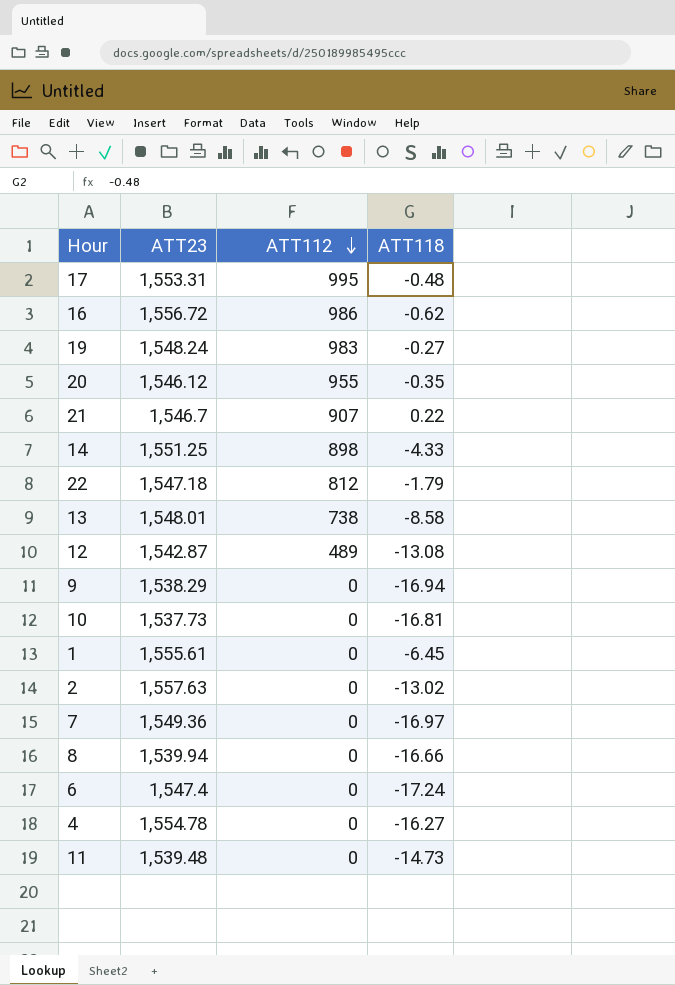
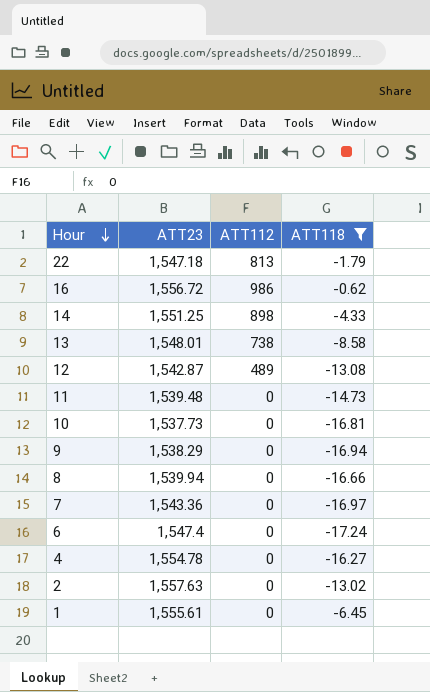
filter: none -> ATT118 <= -0.62
row order: ATT112 descending -> Hour descending
22 | ATT112: 812 -> 813
7 | ATT23: 1,549.36 -> 1,543.36

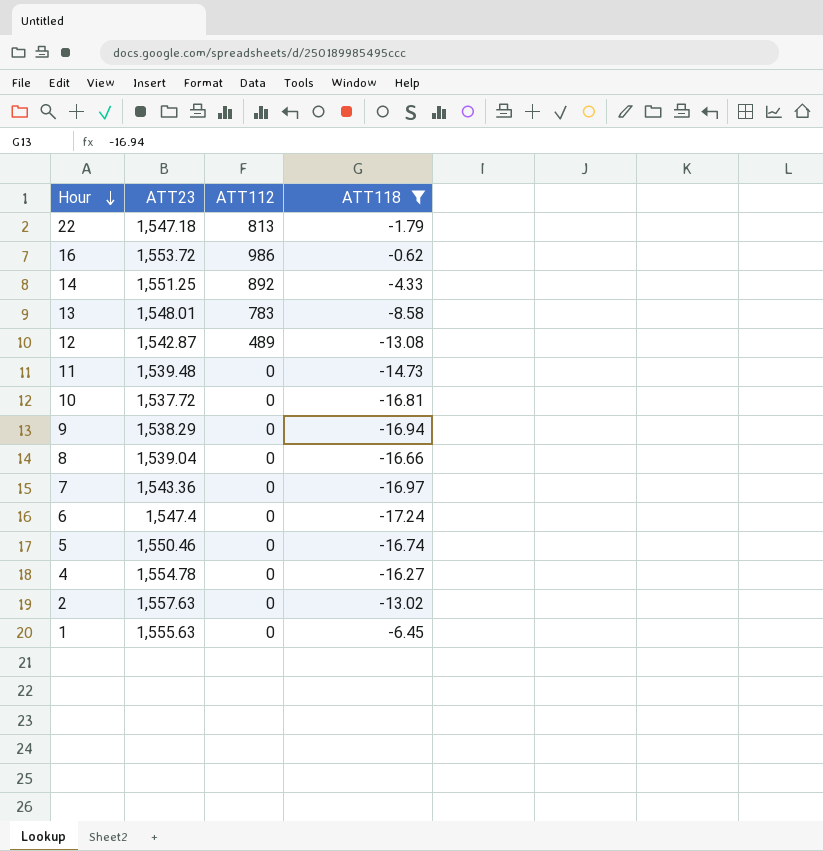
16 | ATT23: 1,556.72 -> 1,553.72
14 | ATT112: 898 -> 892
13 | ATT112: 738 -> 783
10 | ATT23: 1,537.73 -> 1,537.72
8 | ATT23: 1,539.94 -> 1,539.04
row 5: none -> 1,550.46 | 0 | -16.74
1 | ATT23: 1,555.61 -> 1,555.63

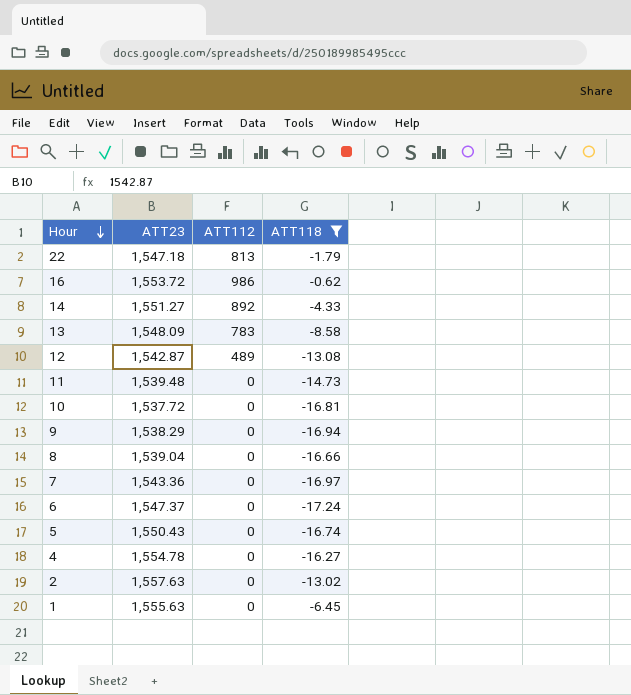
14 | ATT23: 1,551.25 -> 1,551.27
13 | ATT23: 1,548.01 -> 1,548.09
6 | ATT23: 1,547.4 -> 1,547.37
5 | ATT23: 1,550.46 -> 1,550.43

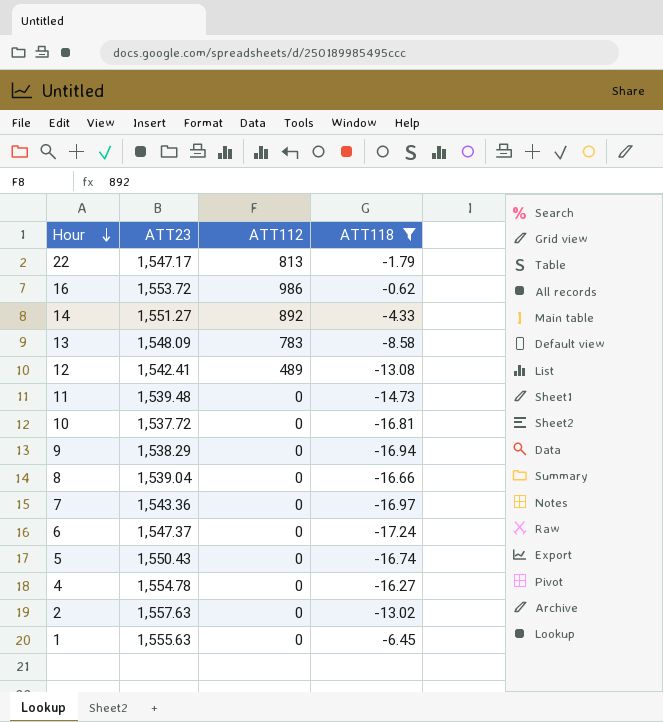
22 | ATT23: 1,547.18 -> 1,547.17
12 | ATT23: 1,542.87 -> 1,542.41

